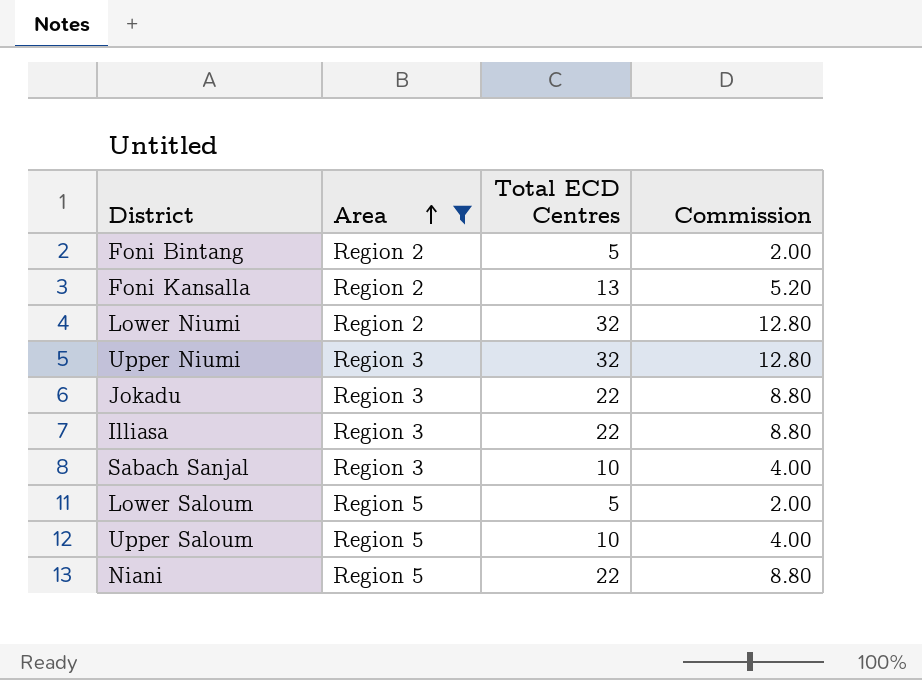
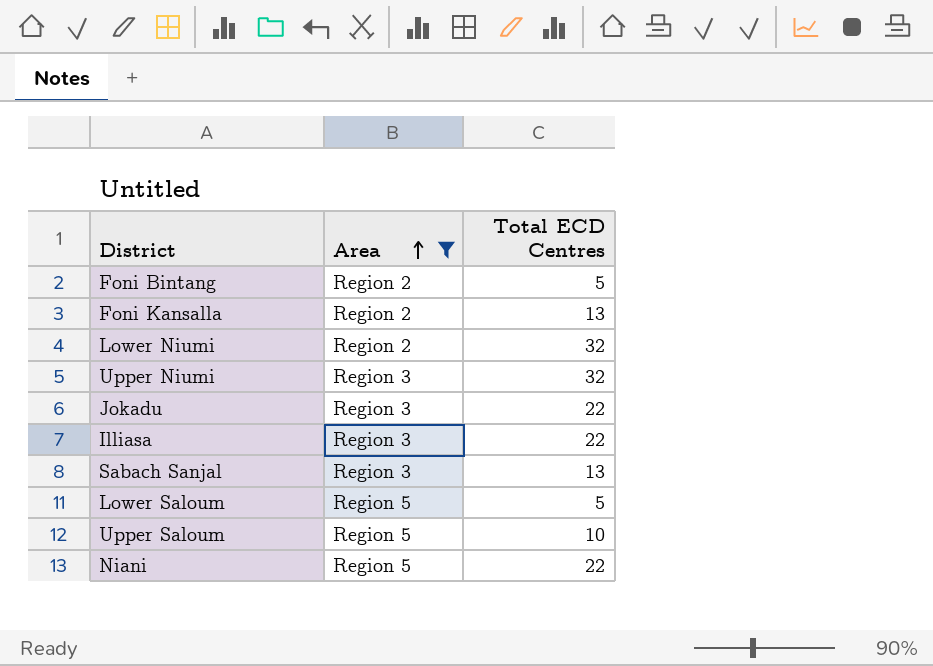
column Commission | formula: [Total ECD Centres] * 0.4 -> none
Sabach Sanjal | Total ECD Centres: 10 -> 13

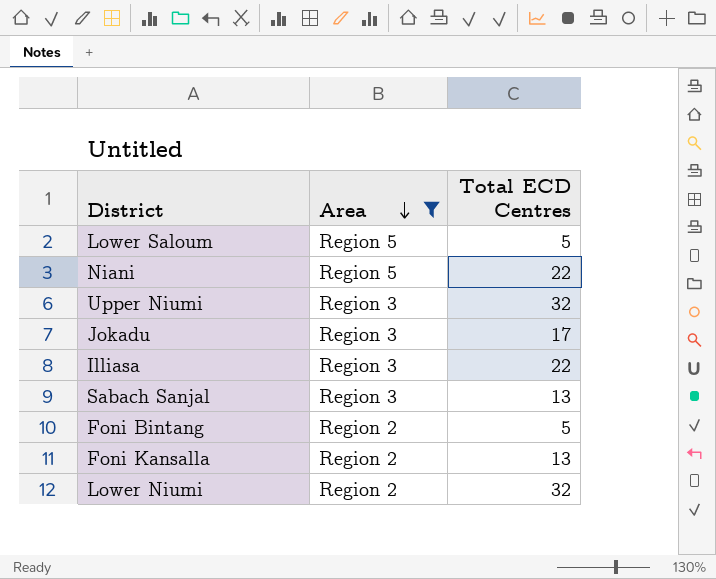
row order: Area ascending -> Area descending
row Upper Saloum: Region 5 | 10 -> none
Jokadu | Total ECD Centres: 22 -> 17

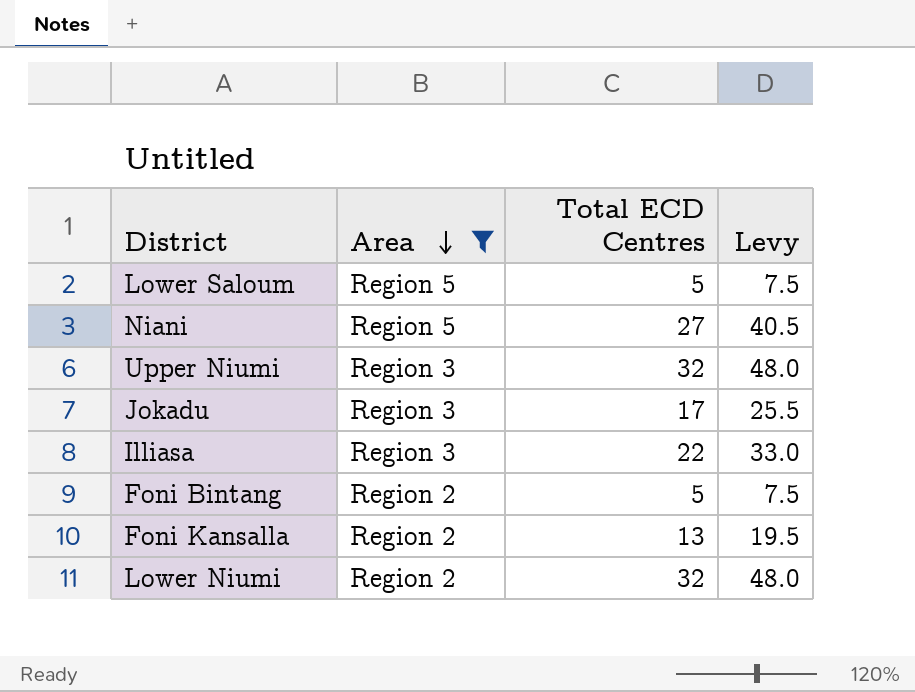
column Levy | formula: none -> [Total ECD Centres] * 1.5
row Sabach Sanjal: Region 3 | 13 -> none
Niani | Total ECD Centres: 22 -> 27

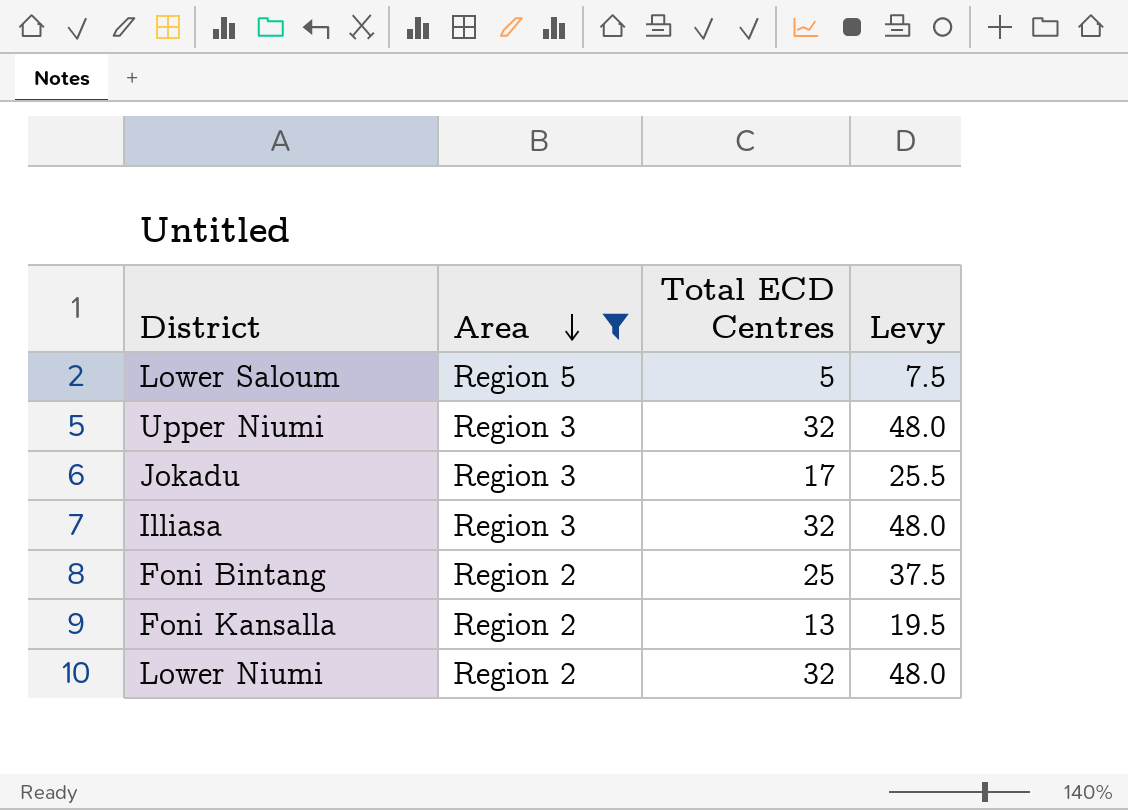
row Niani: Region 5 | 27 | 40.5 -> none
Illiasa | Total ECD Centres: 22 -> 32
Illiasa | Levy: 33.0 -> 48.0
Foni Bintang | Total ECD Centres: 5 -> 25
Foni Bintang | Levy: 7.5 -> 37.5

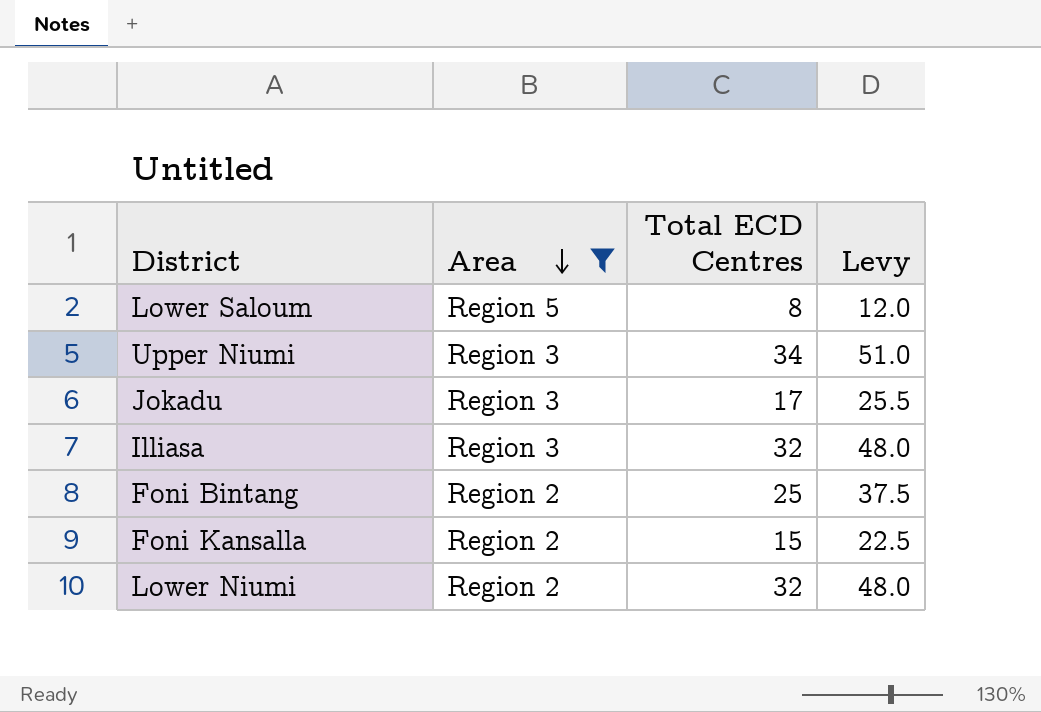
Lower Saloum | Total ECD Centres: 5 -> 8
Lower Saloum | Levy: 7.5 -> 12.0
Upper Niumi | Total ECD Centres: 32 -> 34
Upper Niumi | Levy: 48.0 -> 51.0
Foni Kansalla | Total ECD Centres: 13 -> 15
Foni Kansalla | Levy: 19.5 -> 22.5

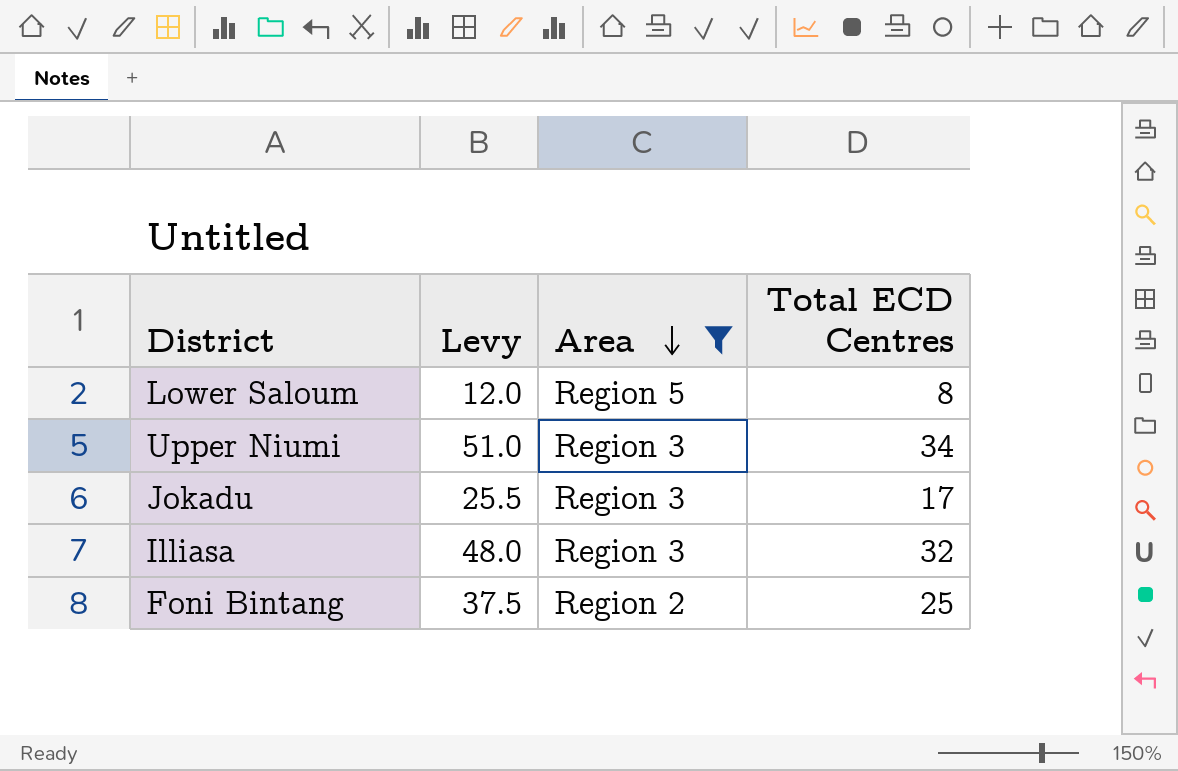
column Levy | position: 4 -> 2
row Foni Kansalla: Region 2 | 15 | 22.5 -> none
row Lower Niumi: Region 2 | 32 | 48.0 -> none

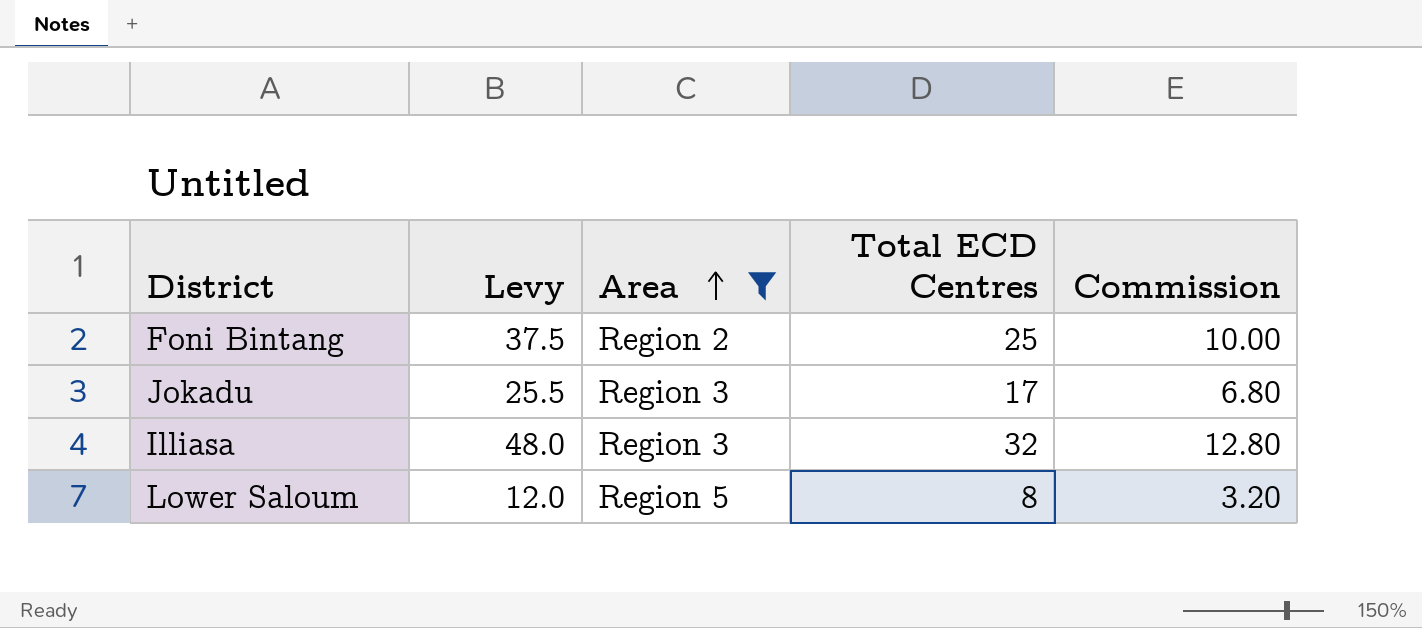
row order: Area descending -> Area ascending
column Commission | formula: none -> [Total ECD Centres] * 0.4
row Upper Niumi: 51.0 | Region 3 | 34 -> none

